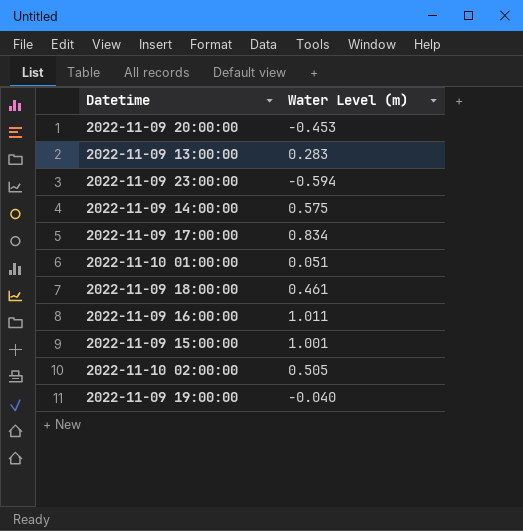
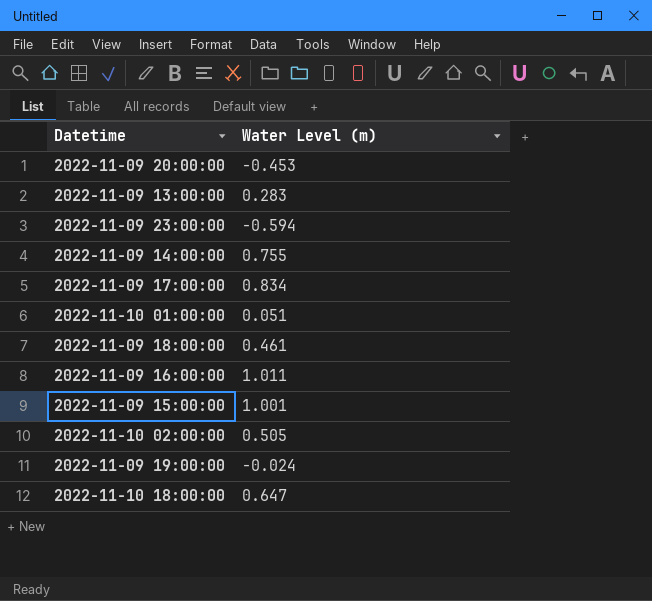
2022-11-09 14:00:00 | Water Level (m): 0.575 -> 0.755
2022-11-09 19:00:00 | Water Level (m): -0.040 -> -0.024
row 2022-11-10 18:00:00: none -> 0.647

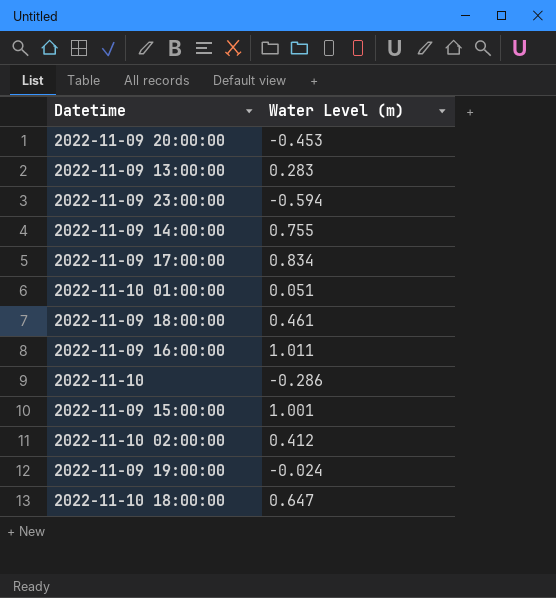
row 2022-11-10: none -> -0.286
2022-11-10 02:00:00 | Water Level (m): 0.505 -> 0.412

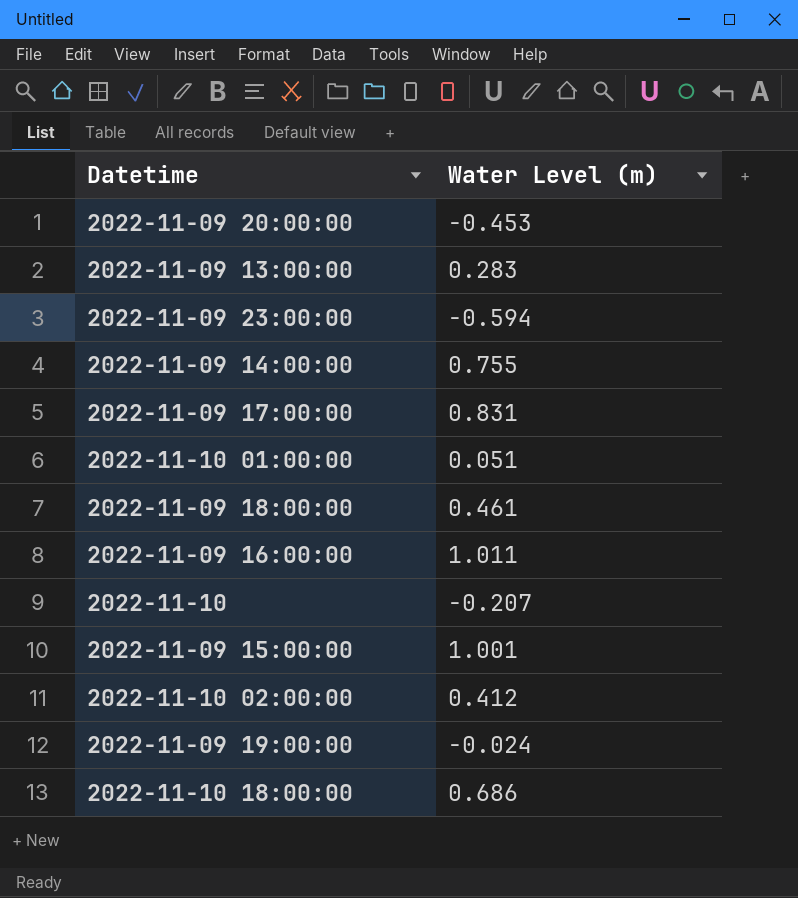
2022-11-09 17:00:00 | Water Level (m): 0.834 -> 0.831
2022-11-10 | Water Level (m): -0.286 -> -0.207
2022-11-10 18:00:00 | Water Level (m): 0.647 -> 0.686

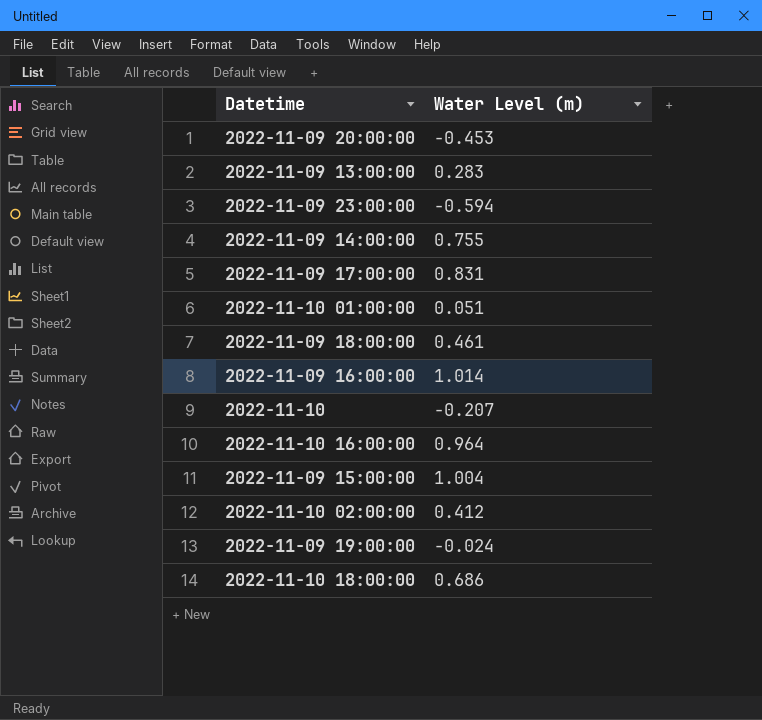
2022-11-09 16:00:00 | Water Level (m): 1.011 -> 1.014
row 2022-11-10 16:00:00: none -> 0.964
2022-11-09 15:00:00 | Water Level (m): 1.001 -> 1.004

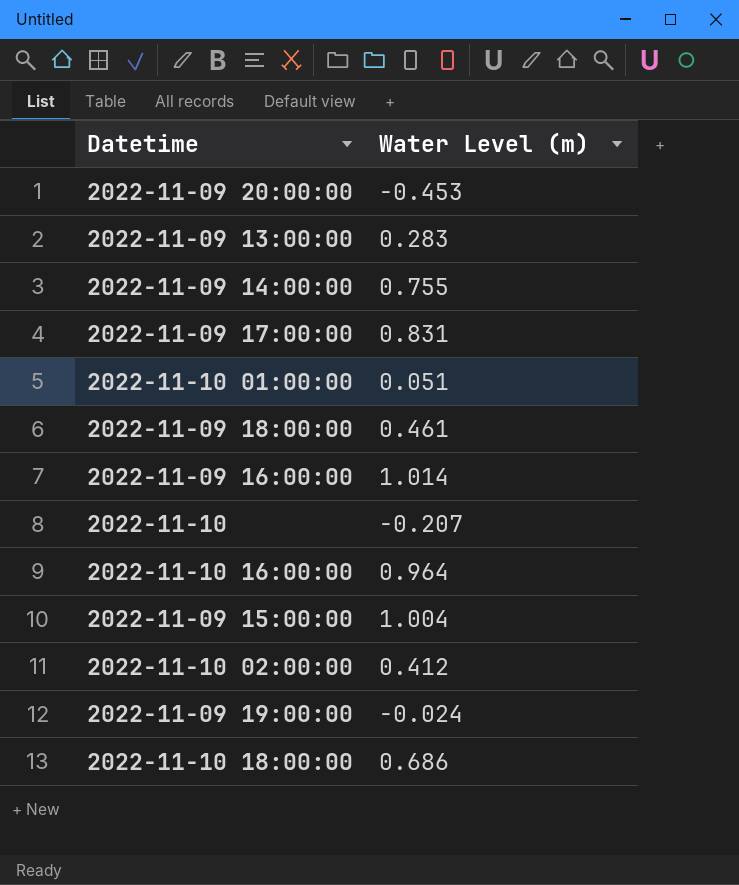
row 2022-11-09 23:00:00: -0.594 -> none

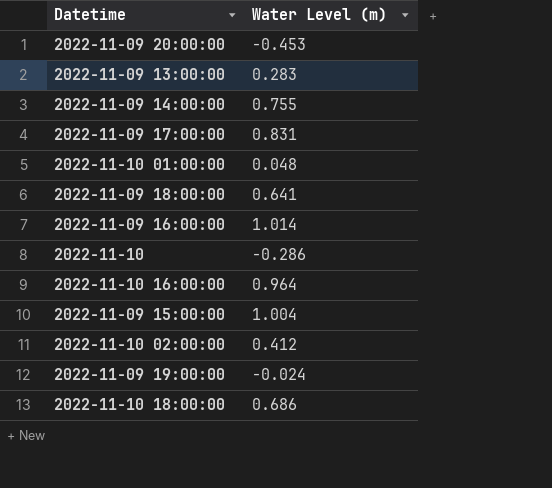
2022-11-10 01:00:00 | Water Level (m): 0.051 -> 0.048
2022-11-09 18:00:00 | Water Level (m): 0.461 -> 0.641
2022-11-10 | Water Level (m): -0.207 -> -0.286

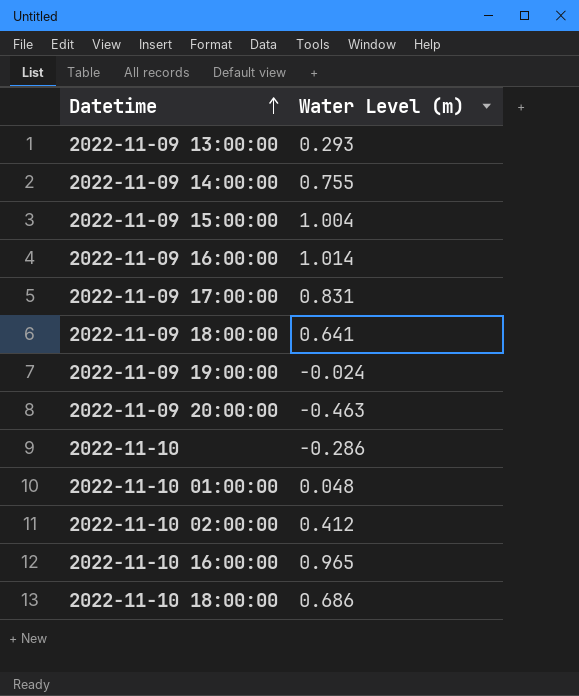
row order: none -> Datetime ascending
2022-11-09 13:00:00 | Water Level (m): 0.283 -> 0.293
2022-11-09 20:00:00 | Water Level (m): -0.453 -> -0.463
2022-11-10 16:00:00 | Water Level (m): 0.964 -> 0.965

